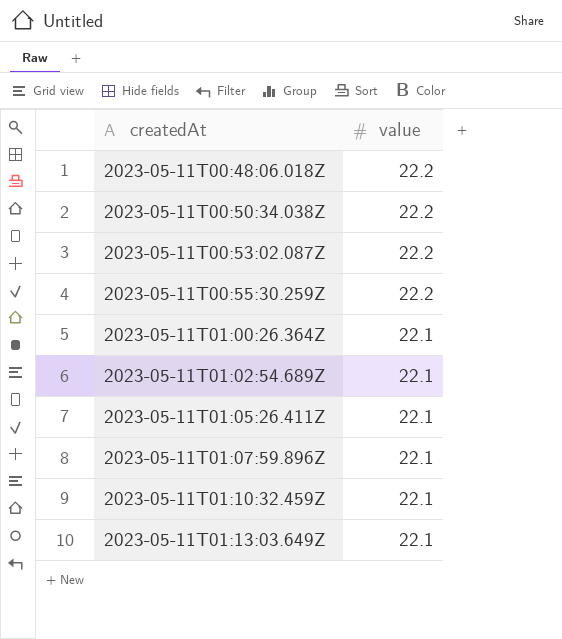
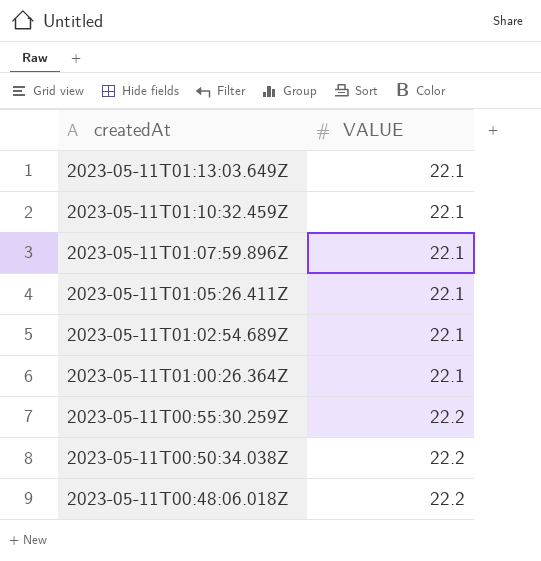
row order: createdAt ascending -> createdAt descending
column name: value -> VALUE
row 2023-05-11T00:53:02.087Z: 22.2 -> none

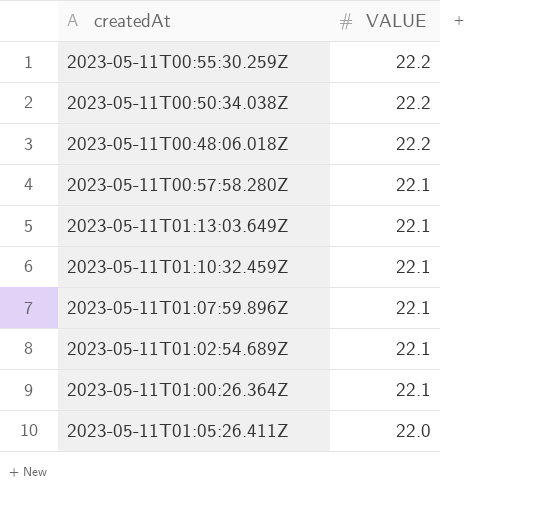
row order: createdAt descending -> VALUE descending
row 2023-05-11T00:57:58.280Z: none -> 22.1
2023-05-11T01:05:26.411Z | VALUE: 22.1 -> 22.0

